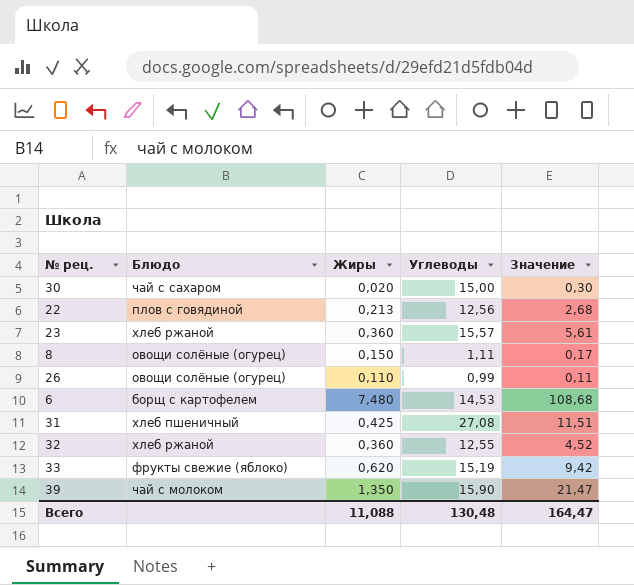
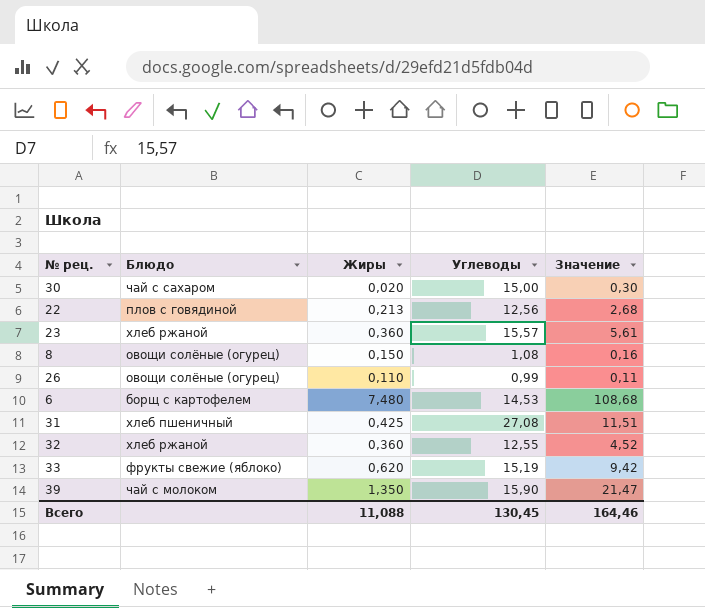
8 | Углеводы: 1,11 -> 1,08
8 | Значение: 0,17 -> 0,16
Всего | Углеводы: 130,48 -> 130,45
Всего | Значение: 164,47 -> 164,46

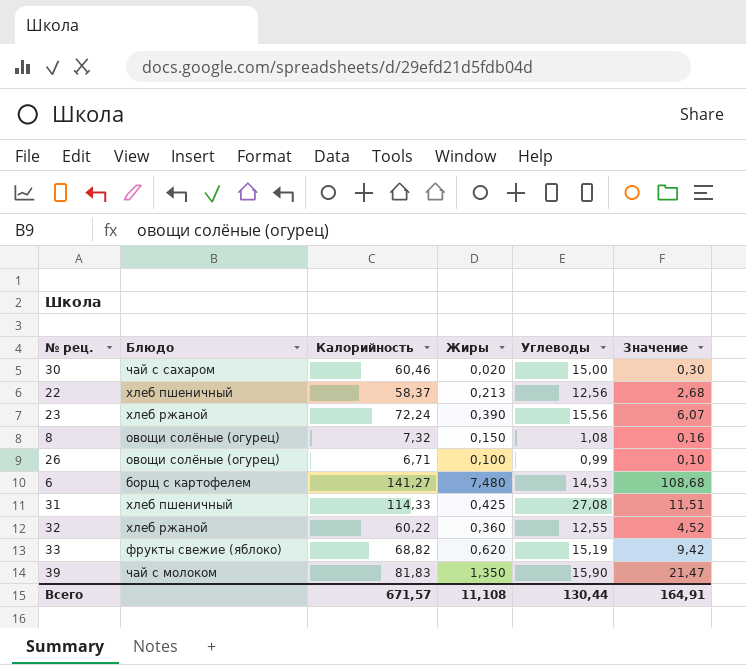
column Калорийность | position: none -> 3
22 | Блюдо: плов с говядиной -> хлеб пшеничный
23 | Жиры: 0,360 -> 0,390
23 | Углеводы: 15,57 -> 15,56
23 | Значение: 5,61 -> 6,07
26 | Жиры: 0,110 -> 0,100
26 | Значение: 0,11 -> 0,10
Всего | Жиры: 11,088 -> 11,108
Всего | Углеводы: 130,45 -> 130,44
Всего | Значение: 164,46 -> 164,91

